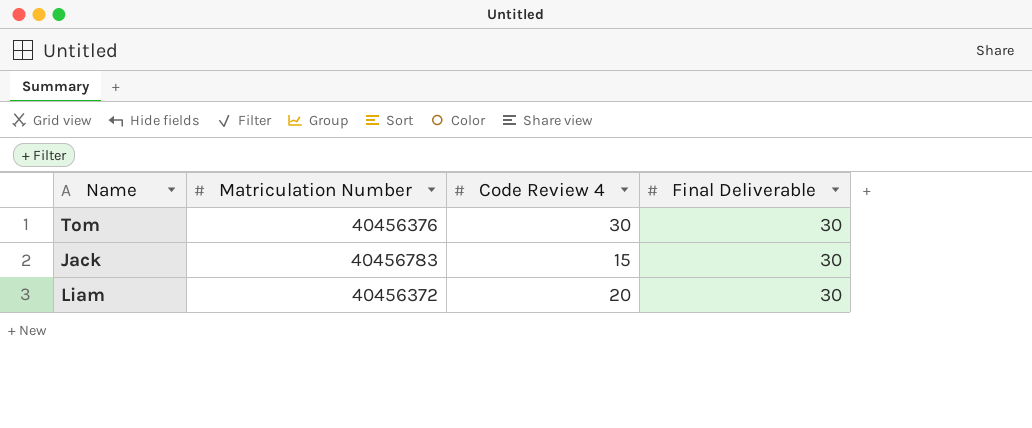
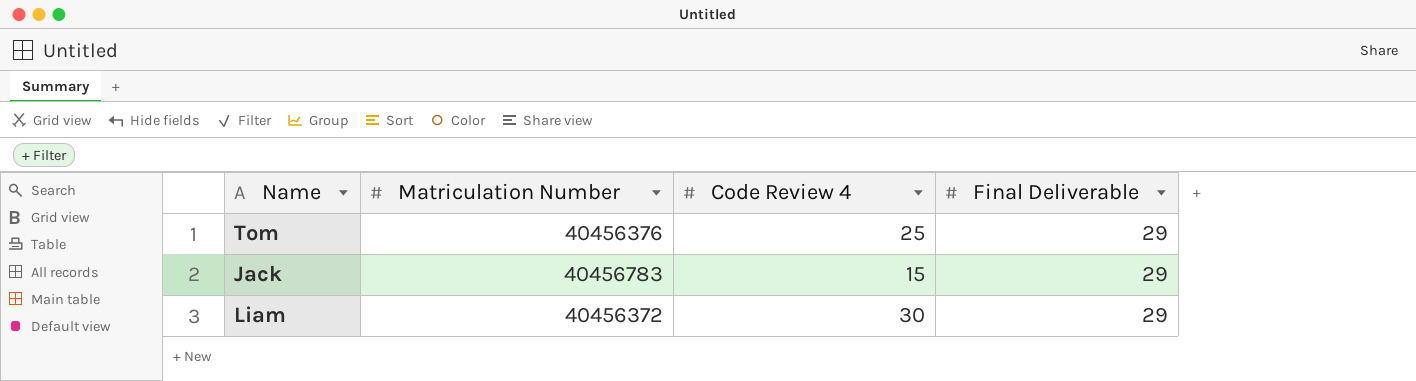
Tom | Code Review 4: 30 -> 25
Tom | Final Deliverable: 30 -> 29
Jack | Final Deliverable: 30 -> 29
Liam | Code Review 4: 20 -> 30
Liam | Final Deliverable: 30 -> 29

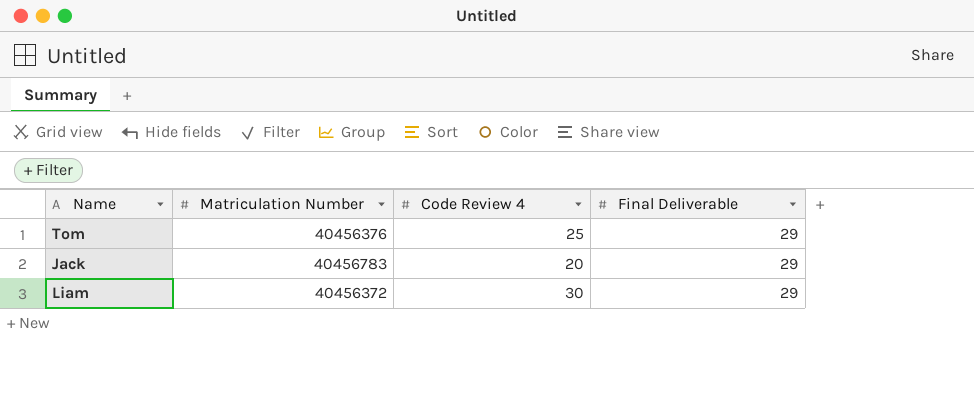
Jack | Code Review 4: 15 -> 20

